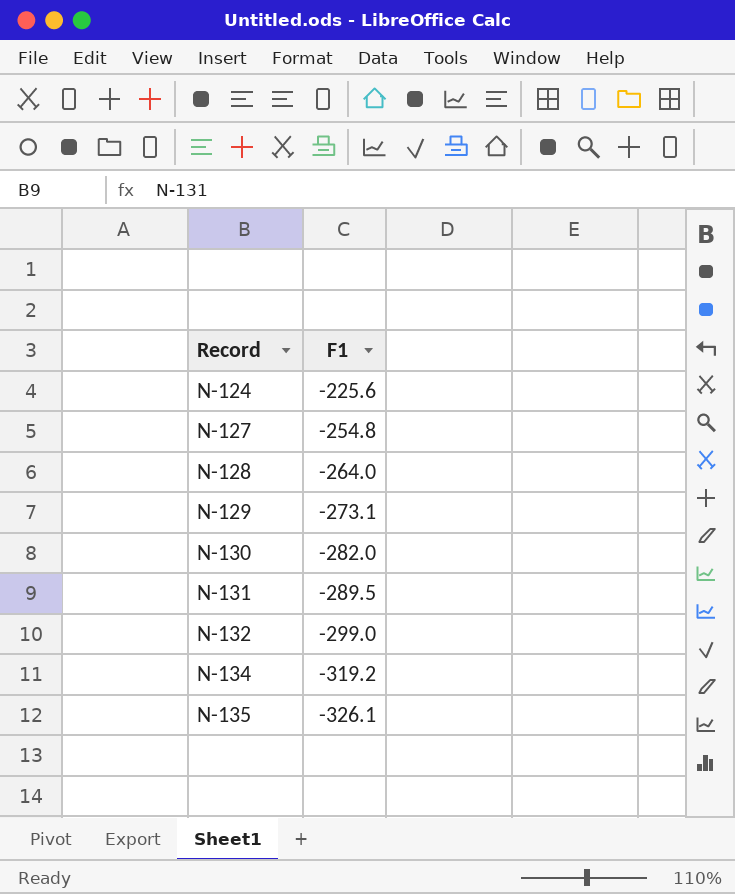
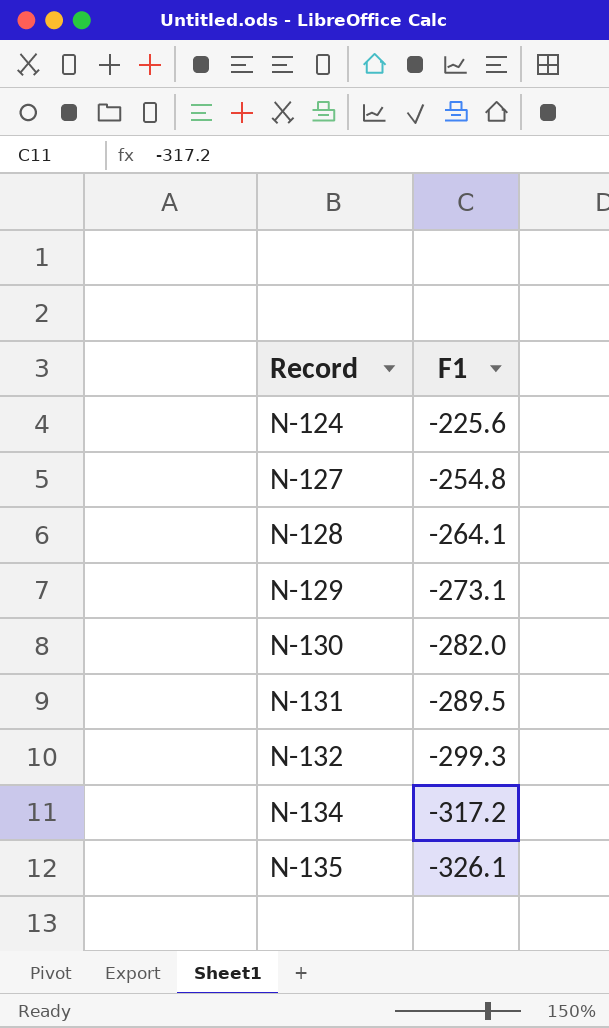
N-128 | F1: -264.0 -> -264.1
N-132 | F1: -299.0 -> -299.3
N-134 | F1: -319.2 -> -317.2

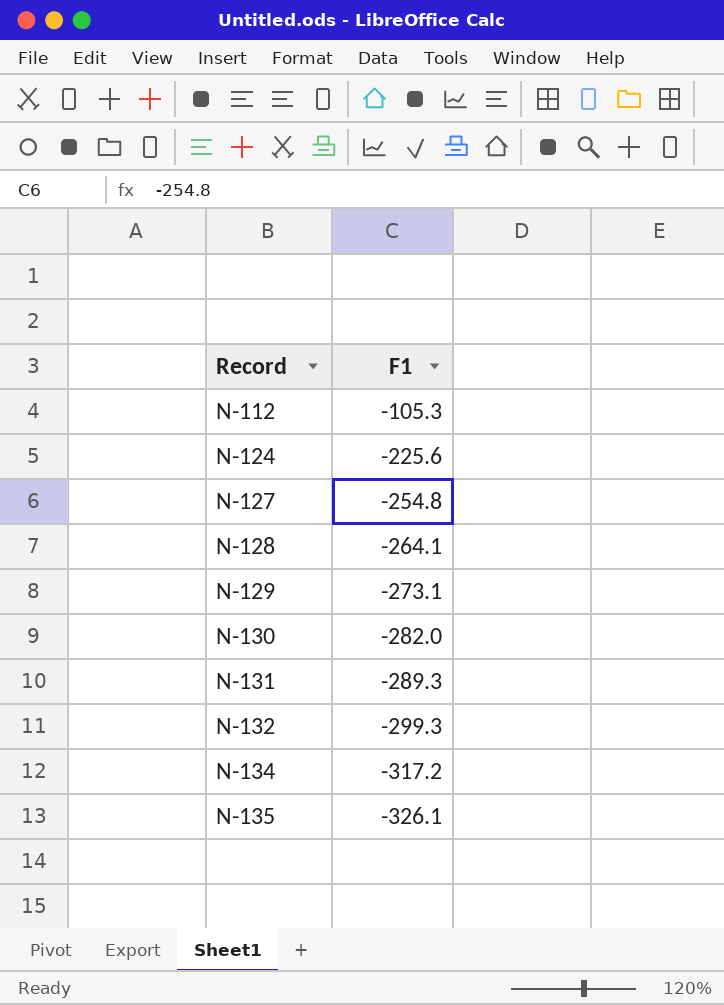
row N-112: none -> -105.3
N-131 | F1: -289.5 -> -289.3

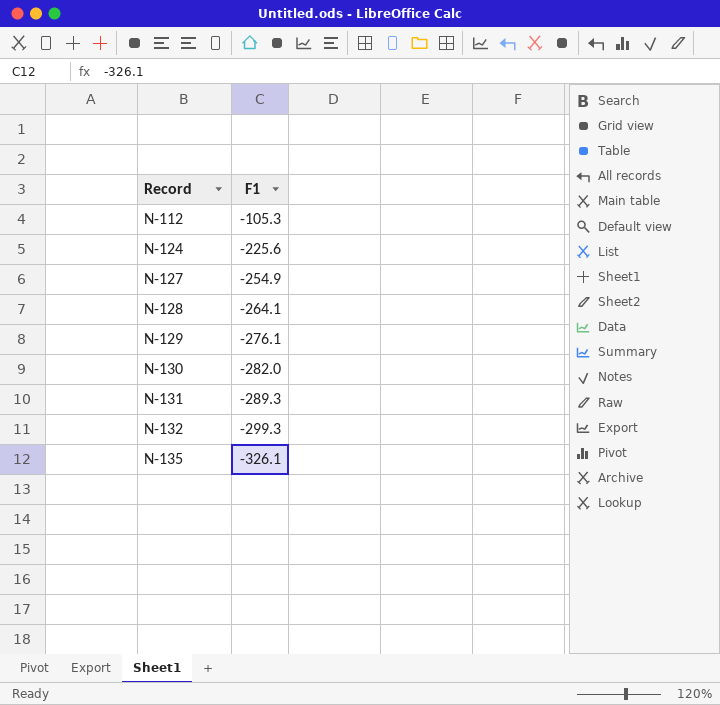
row N-134: -317.2 -> none
N-127 | F1: -254.8 -> -254.9
N-129 | F1: -273.1 -> -276.1

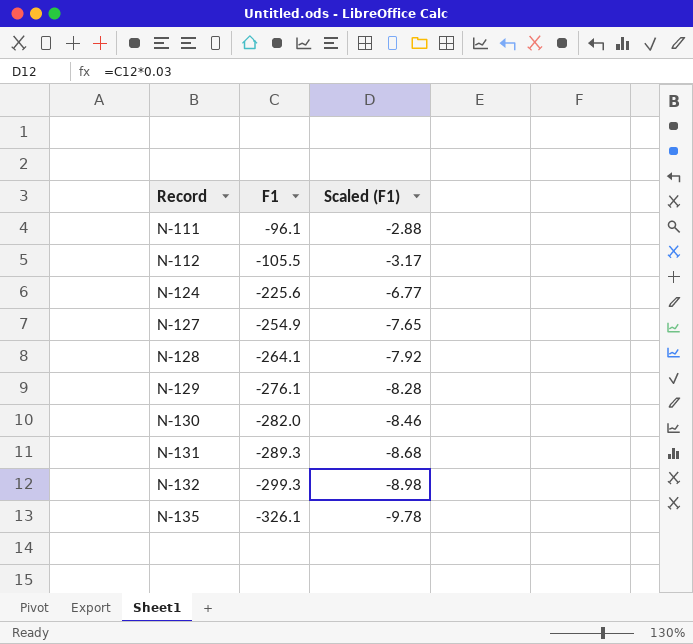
column Scaled (F1) | formula: none -> [F1] * 0.03
row N-111: none -> -96.1 | -2.88
N-112 | F1: -105.3 -> -105.5

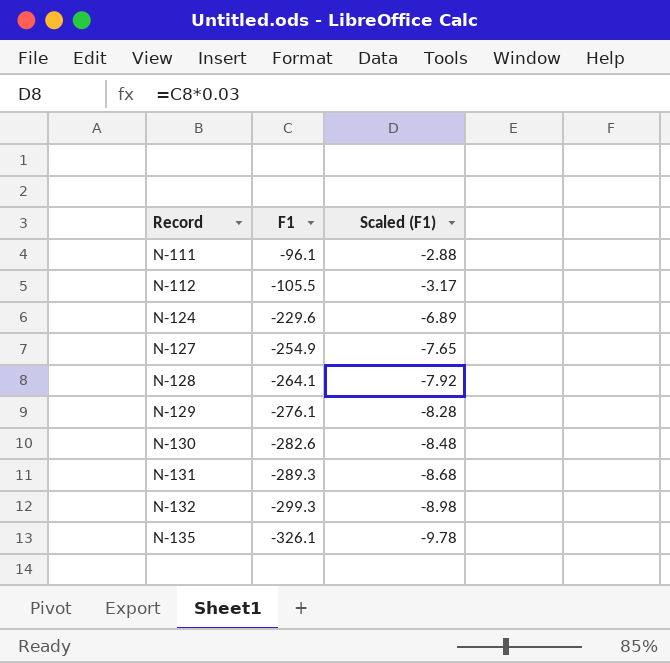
N-124 | F1: -225.6 -> -229.6
N-124 | Scaled (F1): -6.77 -> -6.89
N-130 | F1: -282.0 -> -282.6
N-130 | Scaled (F1): -8.46 -> -8.48

